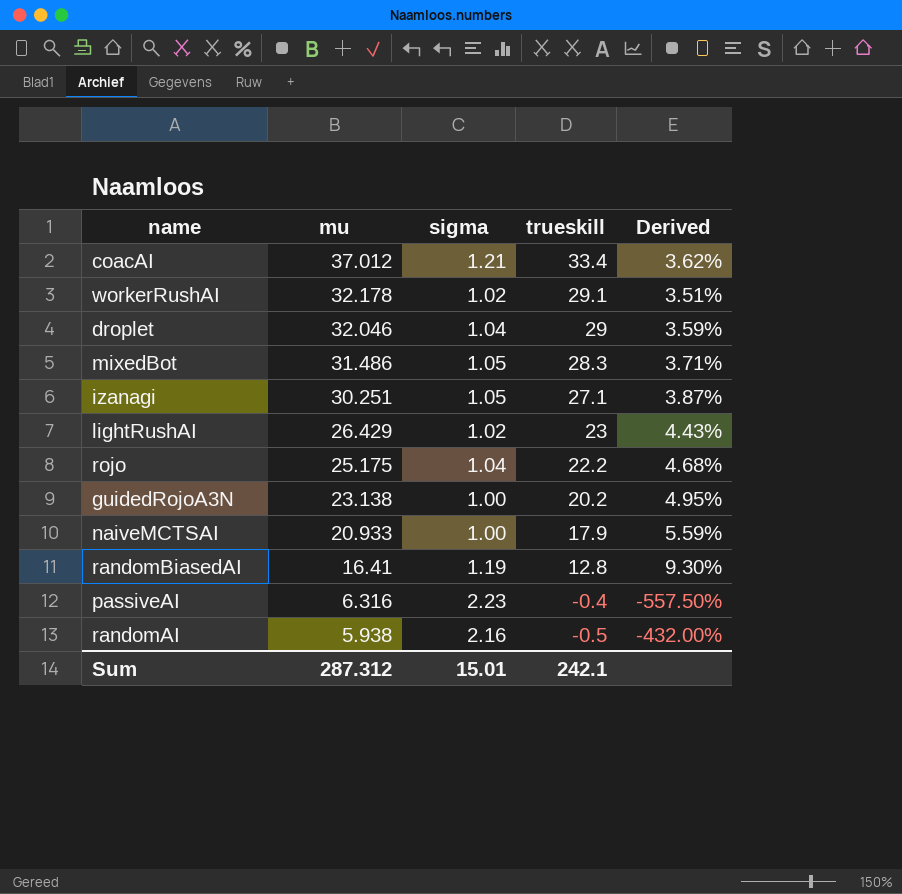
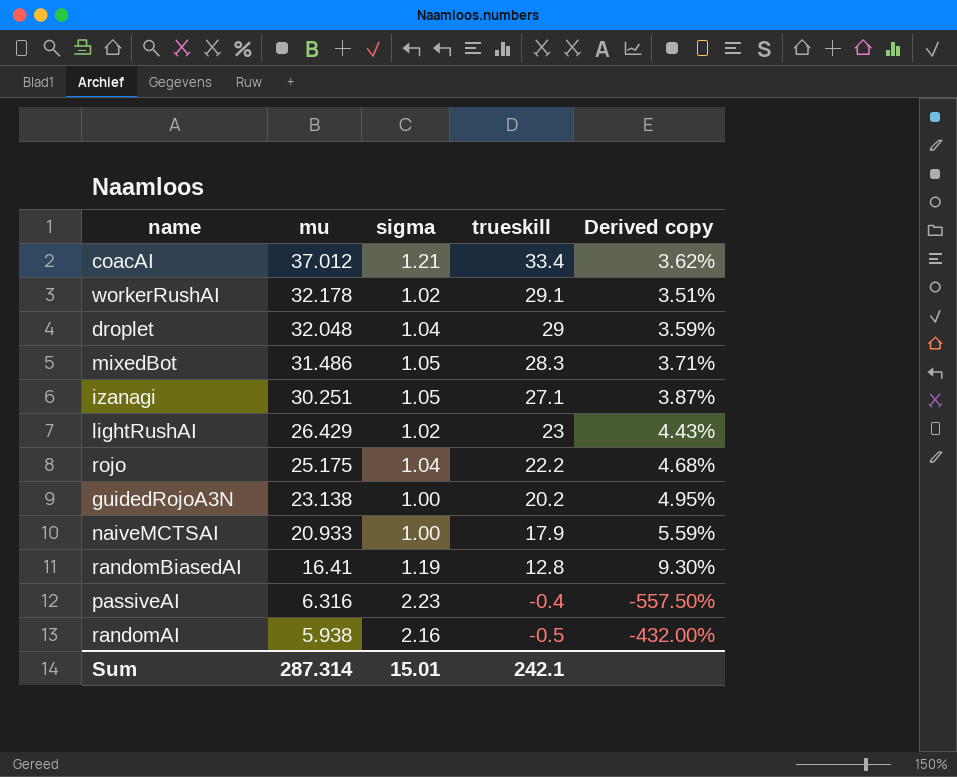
column name: Derived -> Derived copy
droplet | mu: 32.046 -> 32.048
Sum | mu: 287.312 -> 287.314

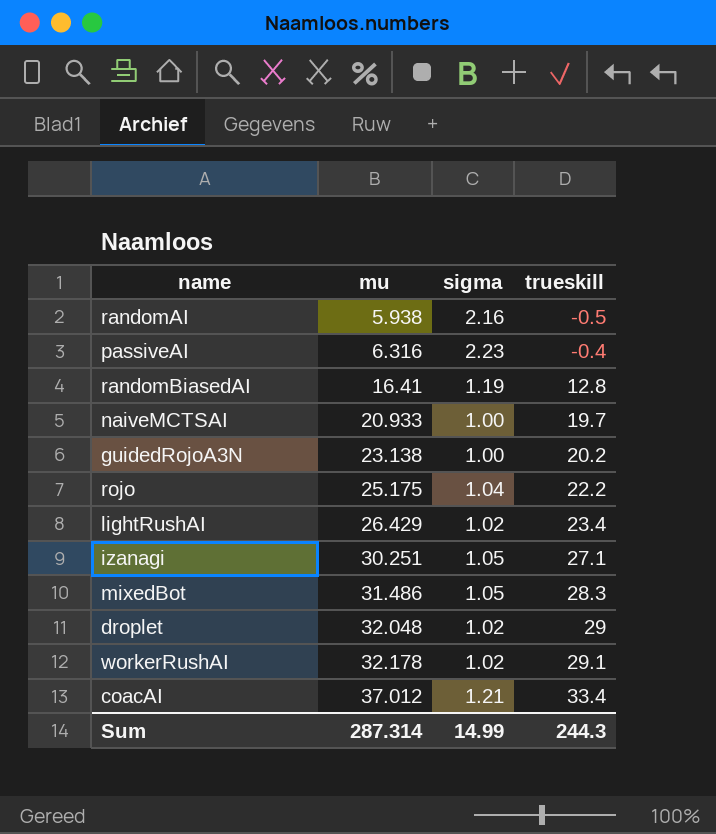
row order: mu descending -> mu ascending
column Derived copy | formula: [sigma] / [trueskill] -> none
naiveMCTSAI | trueskill: 17.9 -> 19.7
lightRushAI | trueskill: 23 -> 23.4
droplet | sigma: 1.04 -> 1.02
Sum | sigma: 15.01 -> 14.99
Sum | trueskill: 242.1 -> 244.3

